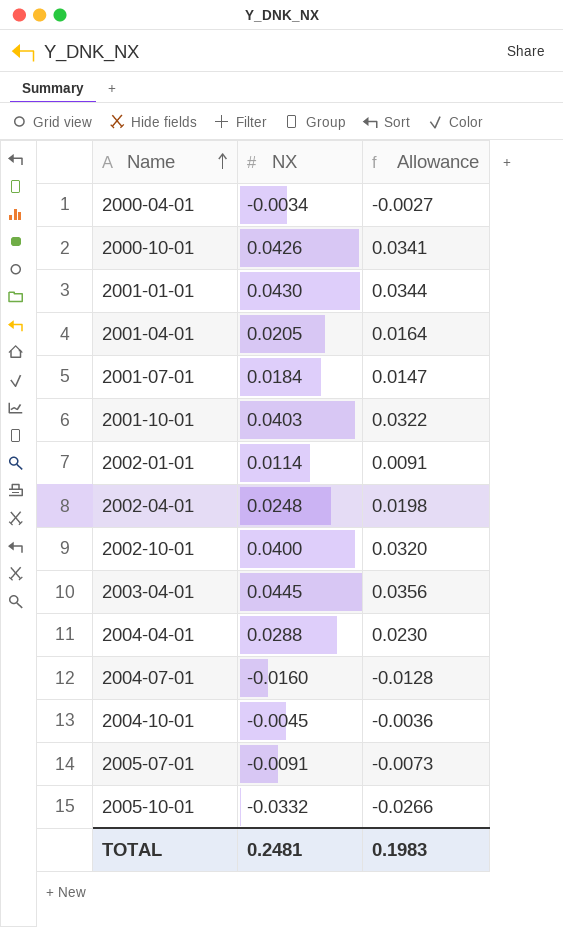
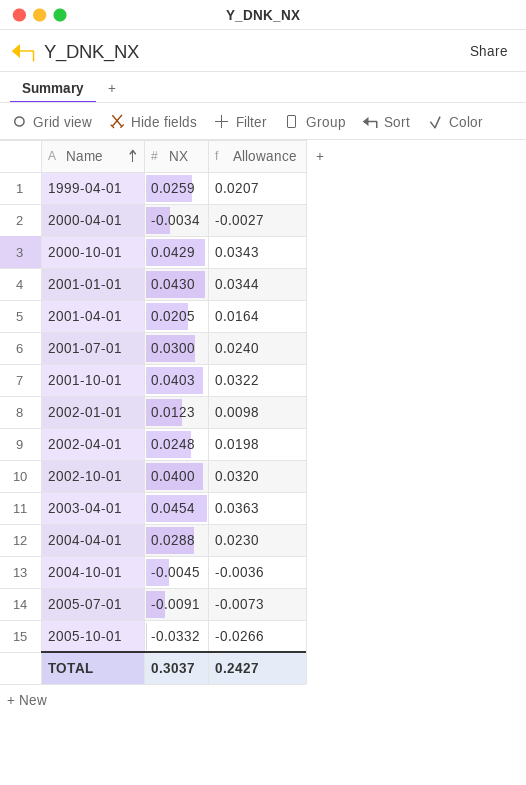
row 2004-07-01: -0.0160 | -0.0128 -> none
row 1999-04-01: none -> 0.0259 | 0.0207
2000-10-01 | NX: 0.0426 -> 0.0429
2000-10-01 | Allowance: 0.0341 -> 0.0343
2001-07-01 | NX: 0.0184 -> 0.0300
2001-07-01 | Allowance: 0.0147 -> 0.0240
2002-01-01 | NX: 0.0114 -> 0.0123
2002-01-01 | Allowance: 0.0091 -> 0.0098
2003-04-01 | NX: 0.0445 -> 0.0454
2003-04-01 | Allowance: 0.0356 -> 0.0363
TOTAL | NX: 0.2481 -> 0.3037
TOTAL | Allowance: 0.1983 -> 0.2427

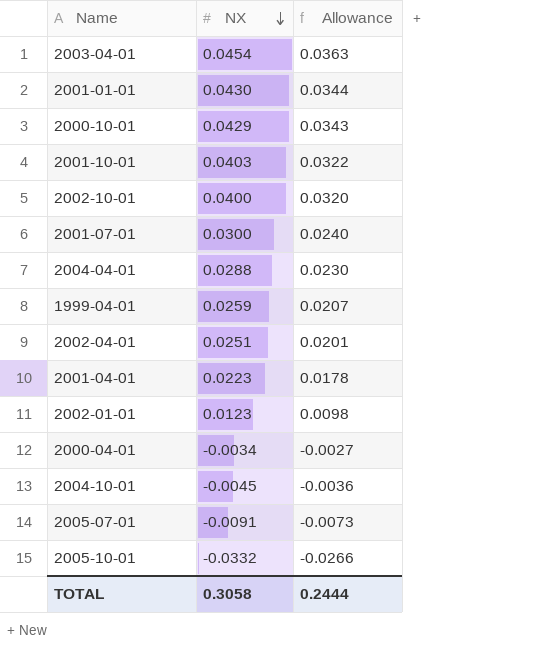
row order: Name ascending -> NX descending
2002-04-01 | NX: 0.0248 -> 0.0251
2002-04-01 | Allowance: 0.0198 -> 0.0201
2001-04-01 | NX: 0.0205 -> 0.0223
2001-04-01 | Allowance: 0.0164 -> 0.0178
TOTAL | NX: 0.3037 -> 0.3058
TOTAL | Allowance: 0.2427 -> 0.2444

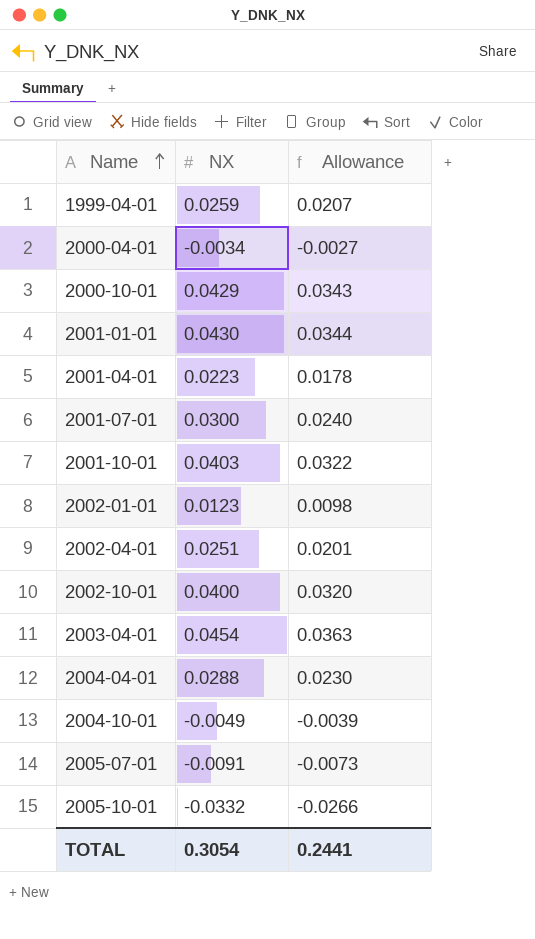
row order: NX descending -> Name ascending
2004-10-01 | NX: -0.0045 -> -0.0049
2004-10-01 | Allowance: -0.0036 -> -0.0039
TOTAL | NX: 0.3058 -> 0.3054
TOTAL | Allowance: 0.2444 -> 0.2441

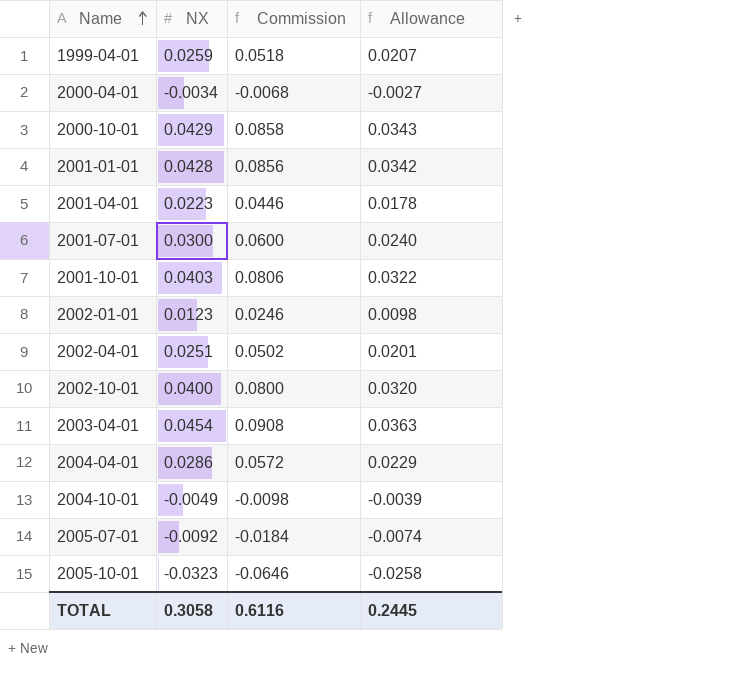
column Commission | formula: none -> [NX] * 2
2001-01-01 | NX: 0.0430 -> 0.0428
2001-01-01 | Allowance: 0.0344 -> 0.0342
2004-04-01 | NX: 0.0288 -> 0.0286
2004-04-01 | Allowance: 0.0230 -> 0.0229
2005-07-01 | NX: -0.0091 -> -0.0092
2005-07-01 | Allowance: -0.0073 -> -0.0074
2005-10-01 | NX: -0.0332 -> -0.0323
2005-10-01 | Allowance: -0.0266 -> -0.0258
TOTAL | NX: 0.3054 -> 0.3058
TOTAL | Allowance: 0.2441 -> 0.2445

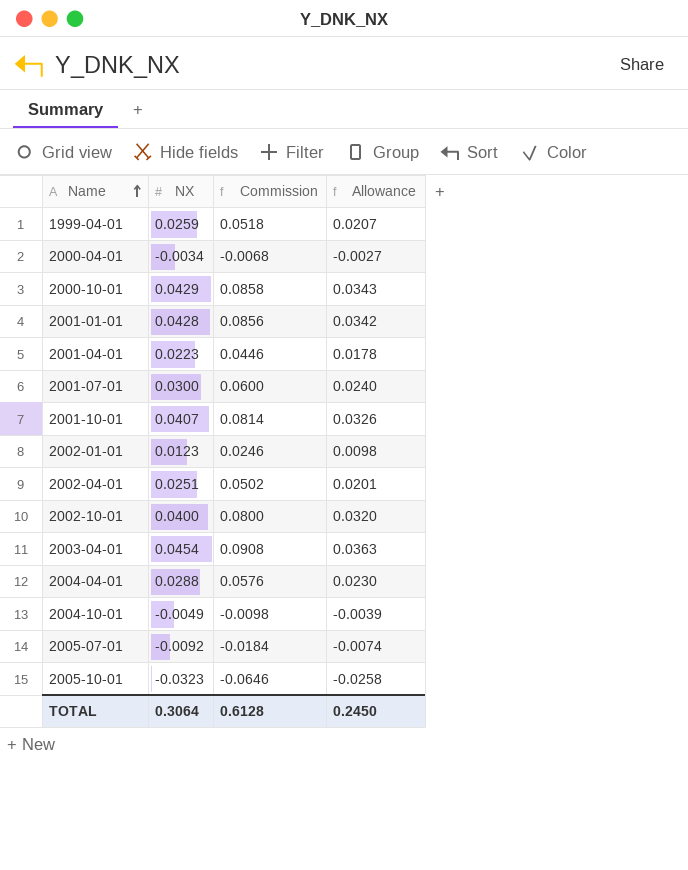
2001-10-01 | NX: 0.0403 -> 0.0407
2001-10-01 | Commission: 0.0806 -> 0.0814
2001-10-01 | Allowance: 0.0322 -> 0.0326
2004-04-01 | NX: 0.0286 -> 0.0288
2004-04-01 | Commission: 0.0572 -> 0.0576
2004-04-01 | Allowance: 0.0229 -> 0.0230
TOTAL | NX: 0.3058 -> 0.3064
TOTAL | Commission: 0.6116 -> 0.6128
TOTAL | Allowance: 0.2445 -> 0.2450

